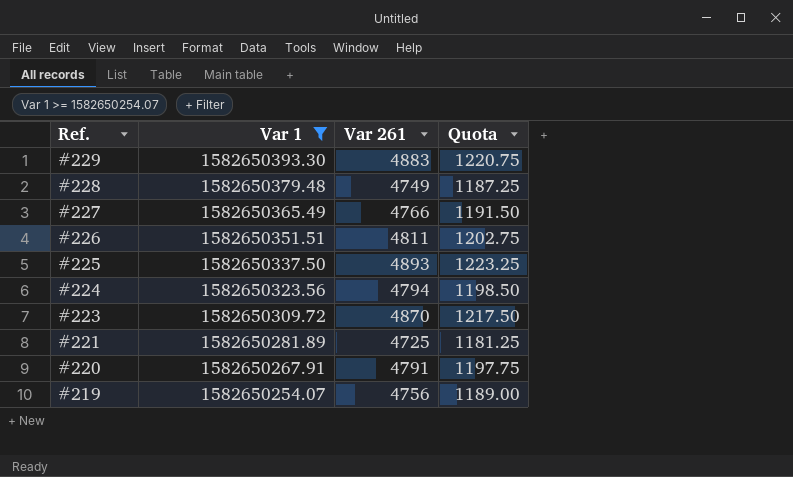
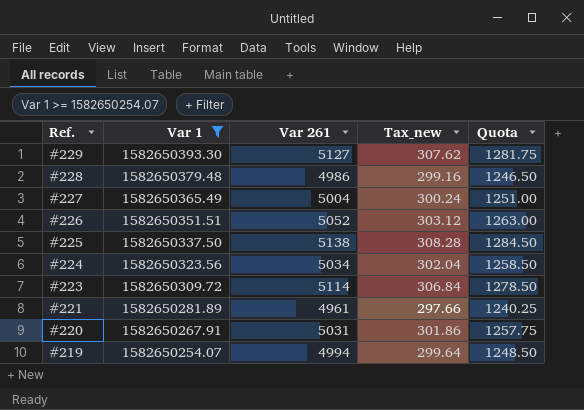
column Tax_new | formula: none -> [Var 261] * 0.06
#229 | Var 261: 4883 -> 5127
#229 | Quota: 1220.75 -> 1281.75
#228 | Var 261: 4749 -> 4986
#228 | Quota: 1187.25 -> 1246.50
#227 | Var 261: 4766 -> 5004
#227 | Quota: 1191.50 -> 1251.00
#226 | Var 261: 4811 -> 5052
#226 | Quota: 1202.75 -> 1263.00
#225 | Var 261: 4893 -> 5138
#225 | Quota: 1223.25 -> 1284.50
#224 | Var 261: 4794 -> 5034
#224 | Quota: 1198.50 -> 1258.50
#223 | Var 261: 4870 -> 5114
#223 | Quota: 1217.50 -> 1278.50
#221 | Var 261: 4725 -> 4961
#221 | Quota: 1181.25 -> 1240.25
#220 | Var 261: 4791 -> 5031
#220 | Quota: 1197.75 -> 1257.75
#219 | Var 261: 4756 -> 4994
#219 | Quota: 1189.00 -> 1248.50

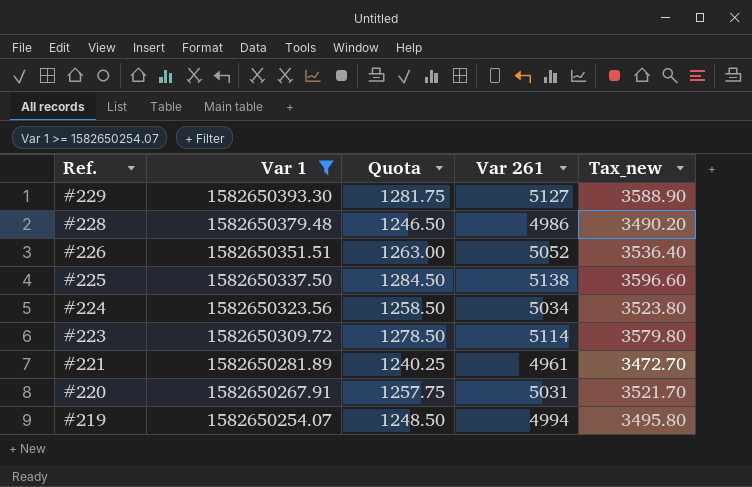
column Quota | position: 5 -> 3
column Tax_new | formula: [Var 261] * 0.06 -> [Var 261] * 0.7
row #227: 1582650365.49 | 5004 | 300.24 | 1251.00 -> none

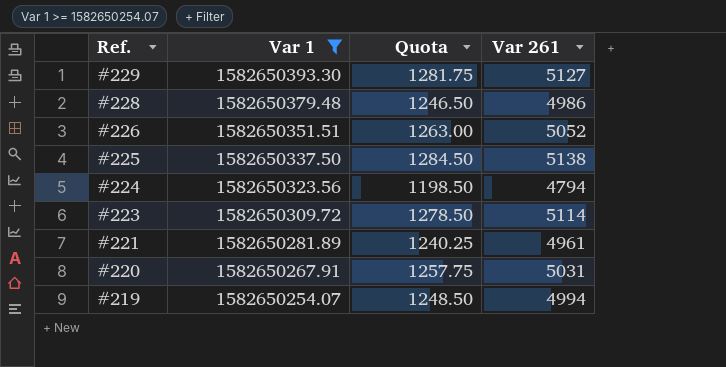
column Tax_new | formula: [Var 261] * 0.7 -> none
#224 | Quota: 1258.50 -> 1198.50
#224 | Var 261: 5034 -> 4794

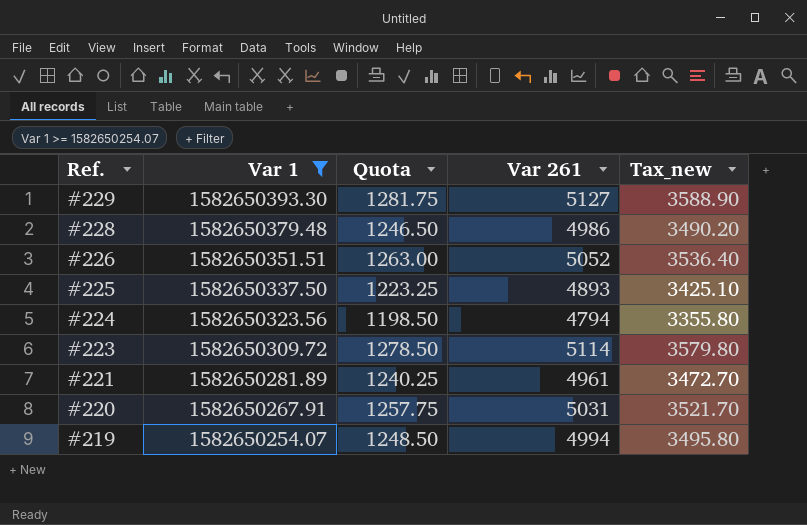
column Tax_new | formula: none -> [Var 261] * 0.7
#225 | Quota: 1284.50 -> 1223.25
#225 | Var 261: 5138 -> 4893

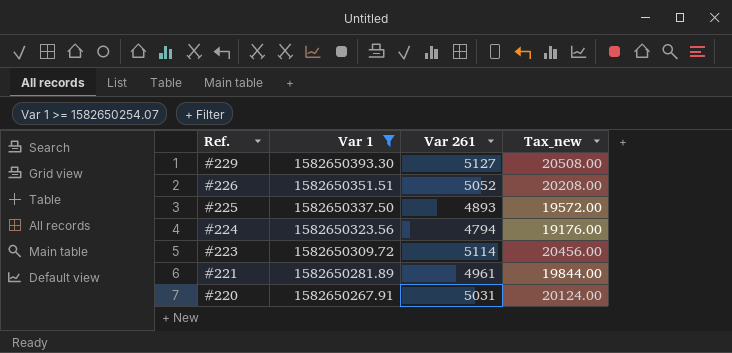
column Quota | formula: [Var 261] * 0.25 -> none
column Tax_new | formula: [Var 261] * 0.7 -> [Var 261] * 4
row #228: 1582650379.48 | 1246.50 | 4986 | 3490.20 -> none
row #219: 1582650254.07 | 1248.50 | 4994 | 3495.80 -> none

